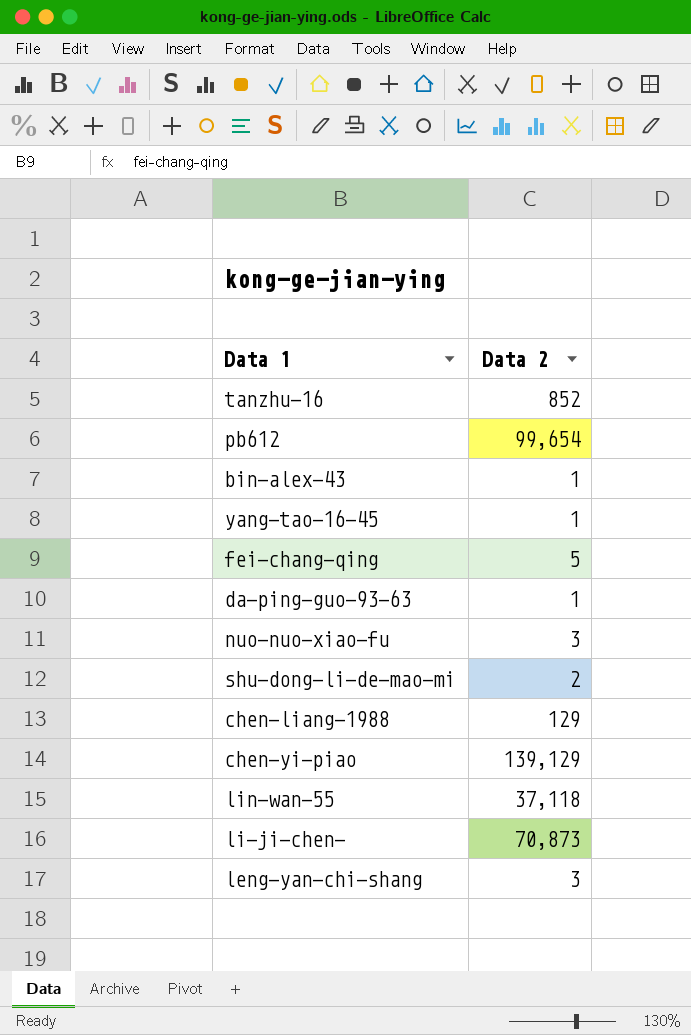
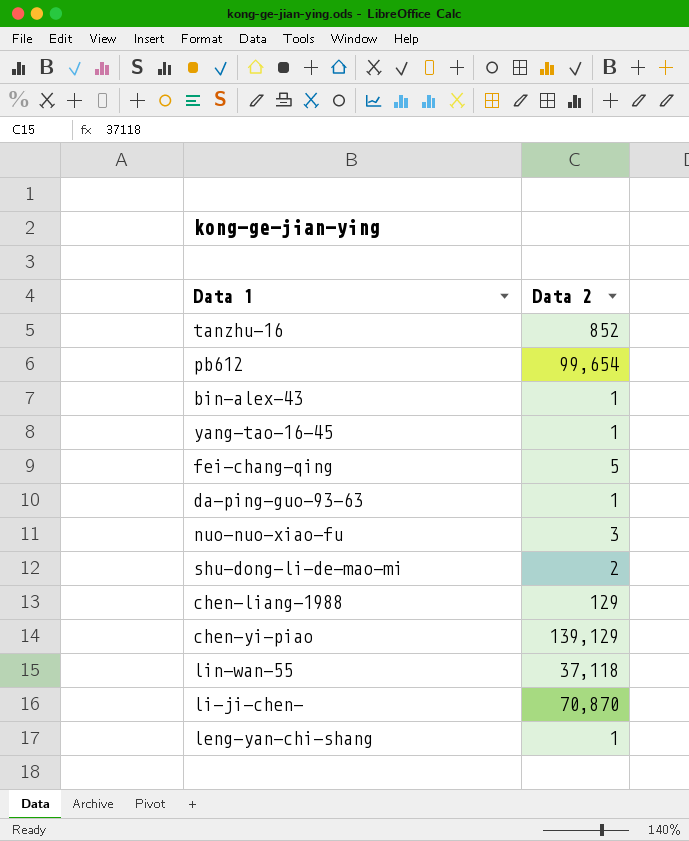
li-ji-chen- | Data 2: 70,873 -> 70,870
leng-yan-chi-shang | Data 2: 3 -> 1

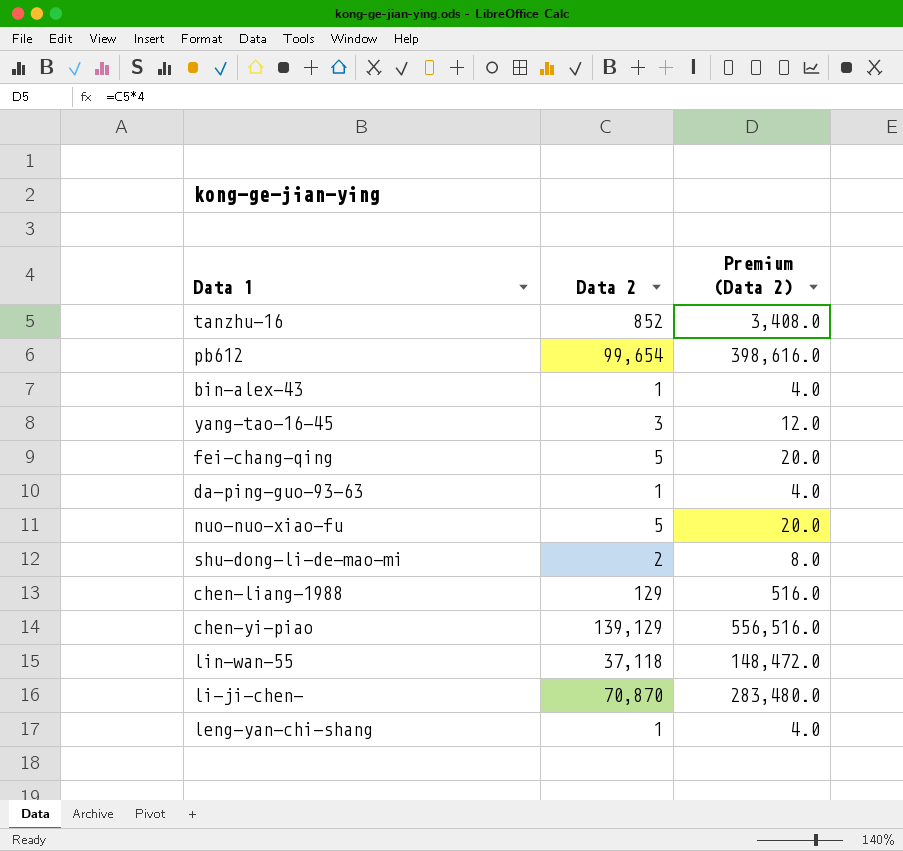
column Premium (Data 2) | formula: none -> [Data 2] * 4
yang-tao-16-45 | Data 2: 1 -> 3
nuo-nuo-xiao-fu | Data 2: 3 -> 5

